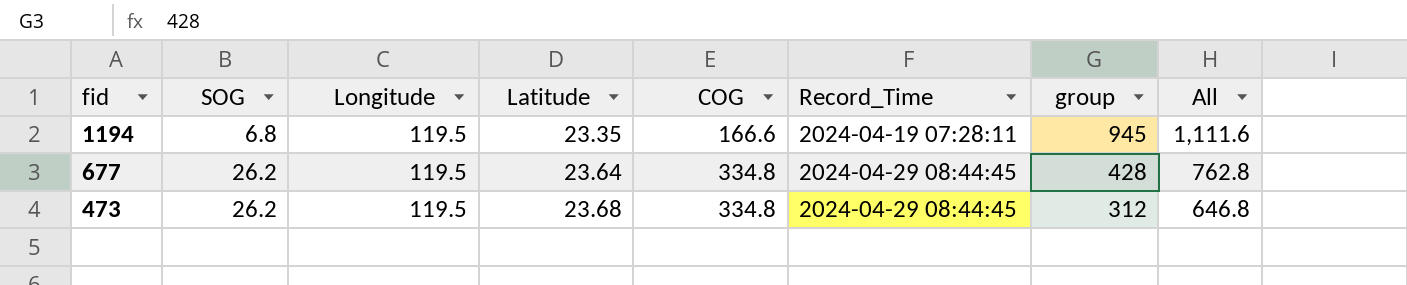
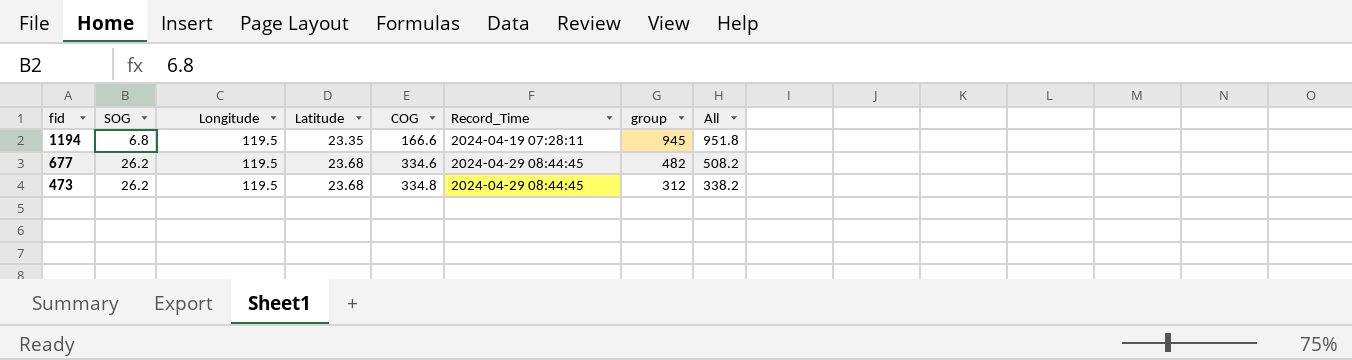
column All | formula: [COG] + [group] -> [SOG] + [group]
677 | Latitude: 23.64 -> 23.68
677 | COG: 334.8 -> 334.6
677 | group: 428 -> 482

